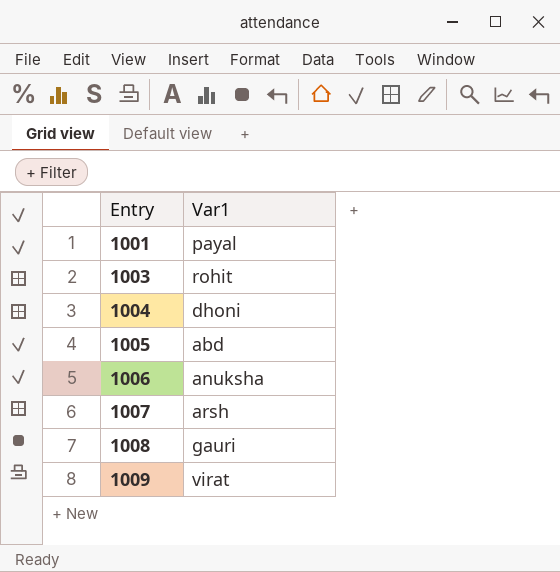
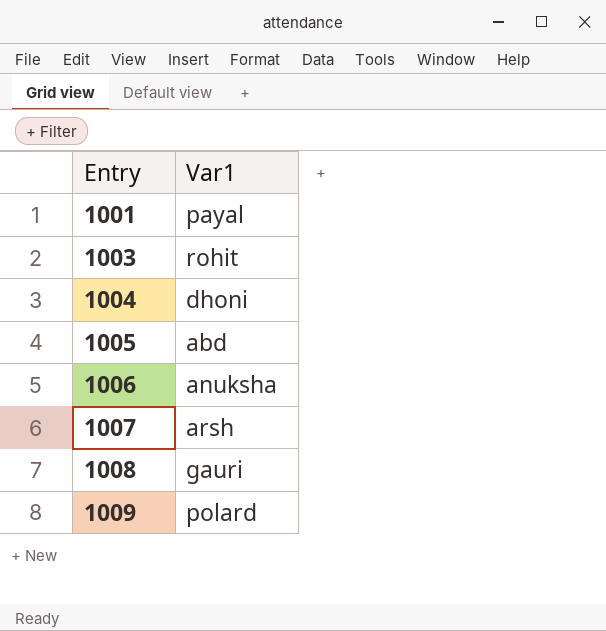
1009 | Var1: virat -> polard

